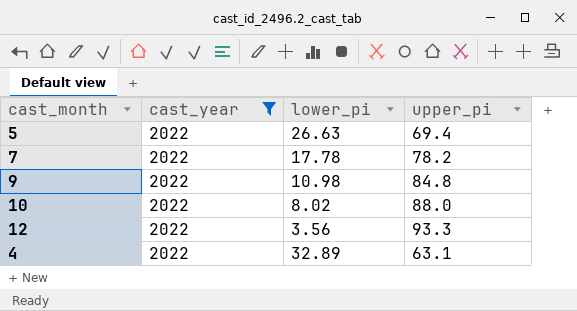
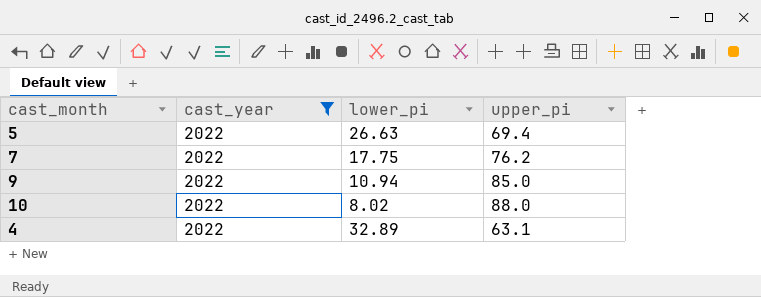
row 12: 2022 | 3.56 | 93.3 -> none
7 | lower_pi: 17.78 -> 17.75
7 | upper_pi: 78.2 -> 76.2
9 | lower_pi: 10.98 -> 10.94
9 | upper_pi: 84.8 -> 85.0

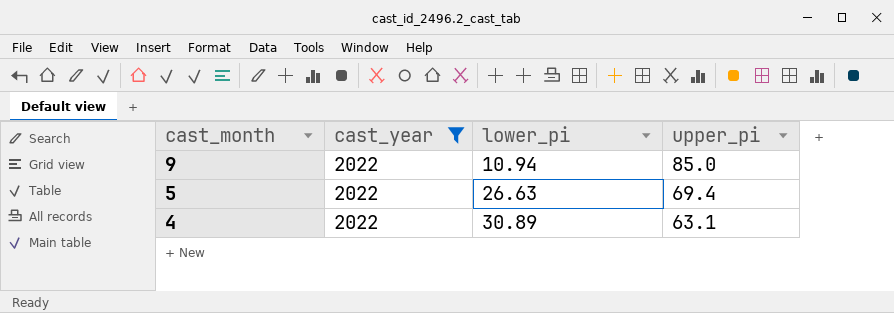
row order: none -> cast_month descending
row 7: 2022 | 17.75 | 76.2 -> none
row 10: 2022 | 8.02 | 88.0 -> none
4 | lower_pi: 32.89 -> 30.89

